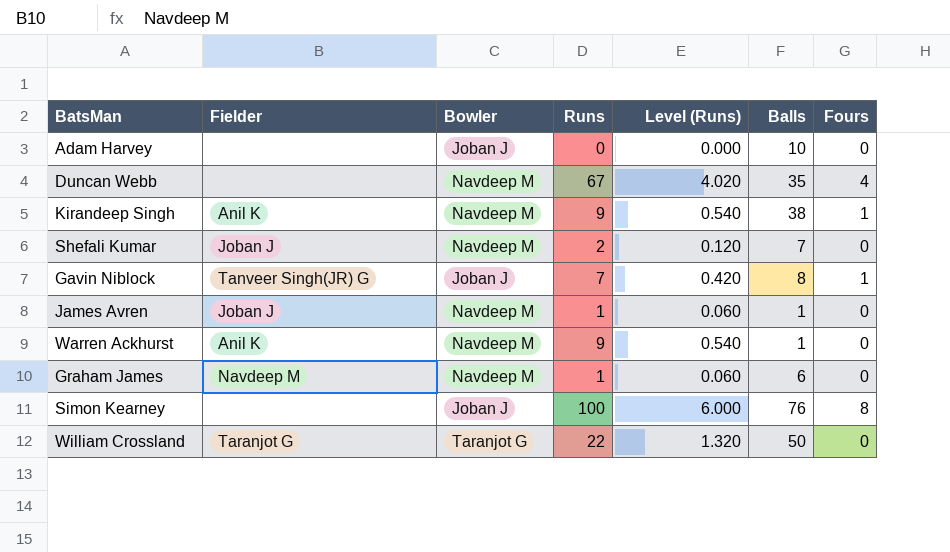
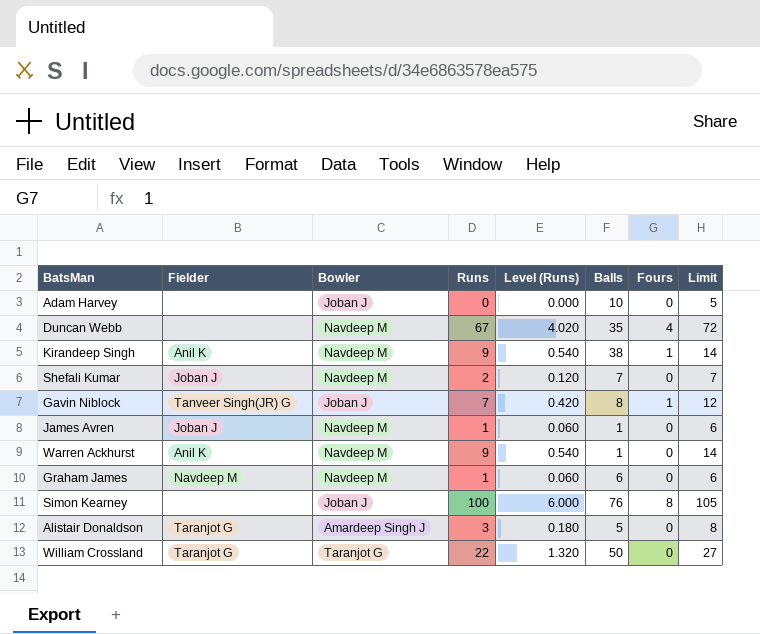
column Limit | formula: none -> [Runs] + 5
row Alistair Donaldson: none -> Taranjot G | Amardeep Singh J | 3 | 0.180 | 5 | 0 | 8

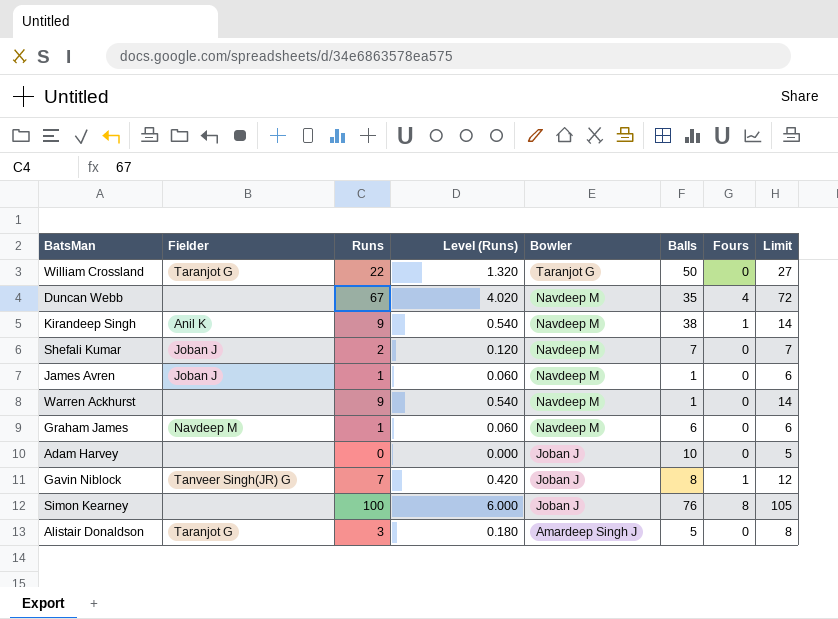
row order: none -> Bowler descending
column Bowler | position: 3 -> 5
Warren Ackhurst | Fielder: Anil K -> none

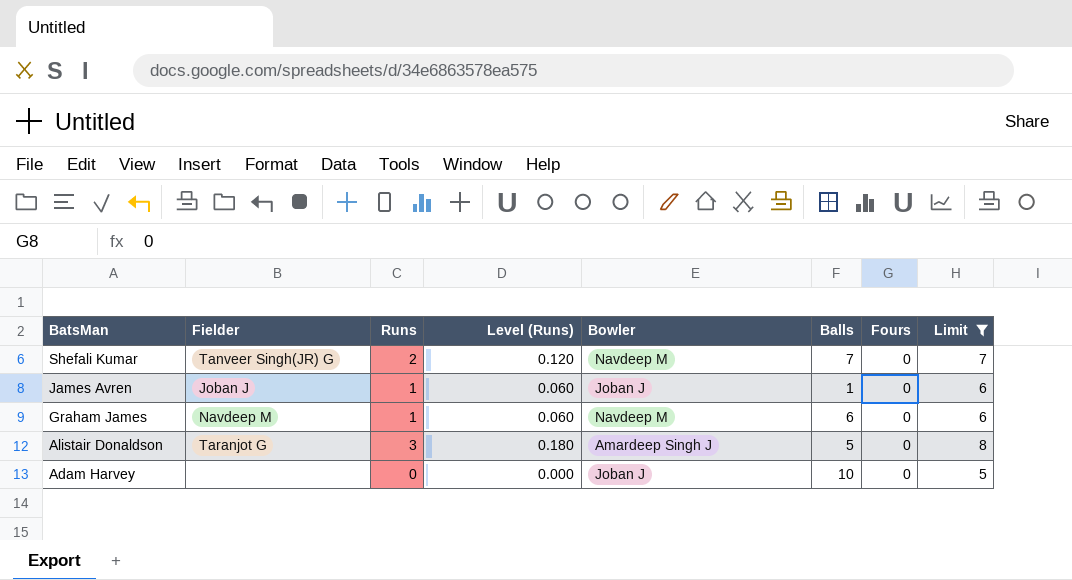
filter: none -> Limit <= 8
row order: Bowler descending -> BatsMan descending
Shefali Kumar | Fielder: Joban J -> Tanveer Singh(JR) G
James Avren | Bowler: Navdeep M -> Joban J

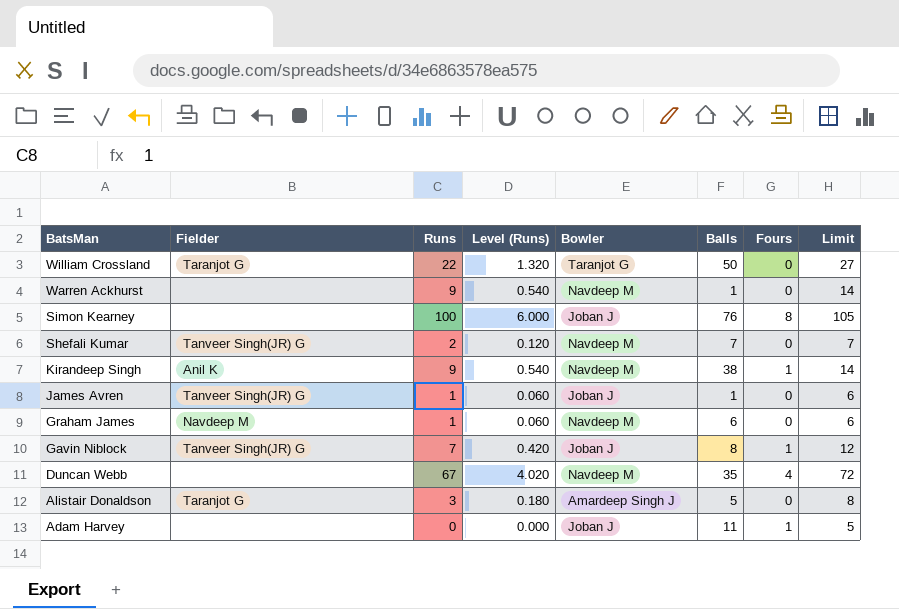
filter: Limit <= 8 -> none
James Avren | Fielder: Joban J -> Tanveer Singh(JR) G
Adam Harvey | Balls: 10 -> 11
Adam Harvey | Fours: 0 -> 1

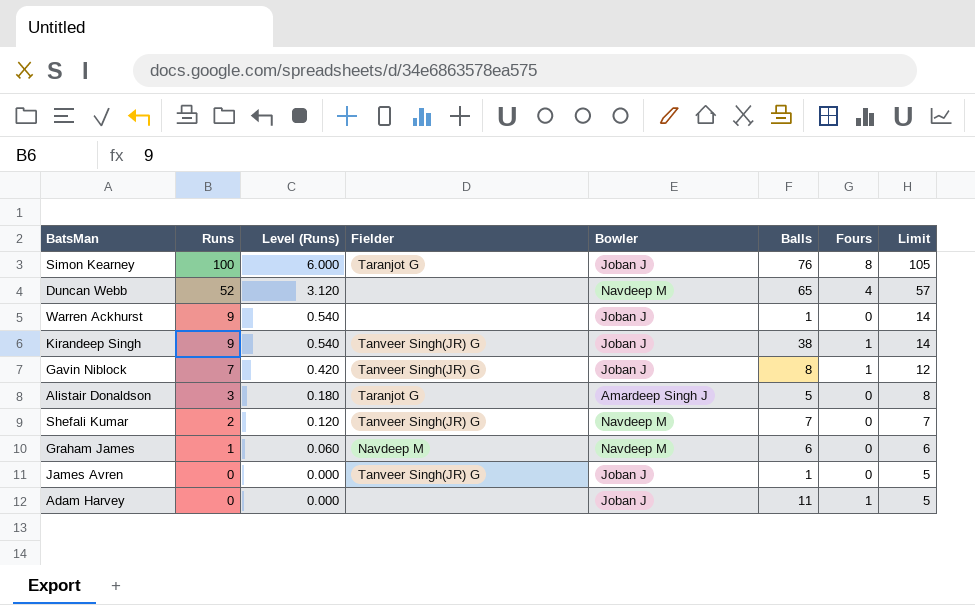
row order: BatsMan descending -> Runs descending
column Fielder | position: 2 -> 4
row William Crossland: Taranjot G | 22 | 1.320 | Taranjot G | 50 | 0 | 27 -> none
Simon Kearney | Fielder: none -> Taranjot G
Duncan Webb | Runs: 67 -> 52
Duncan Webb | Level (Runs): 4.020 -> 3.120
Duncan Webb | Balls: 35 -> 65
Duncan Webb | Limit: 72 -> 57
Warren Ackhurst | Bowler: Navdeep M -> Joban J
Kirandeep Singh | Fielder: Anil K -> Tanveer Singh(JR) G
Kirandeep Singh | Bowler: Navdeep M -> Joban J
James Avren | Runs: 1 -> 0
James Avren | Level (Runs): 0.060 -> 0.000
James Avren | Limit: 6 -> 5

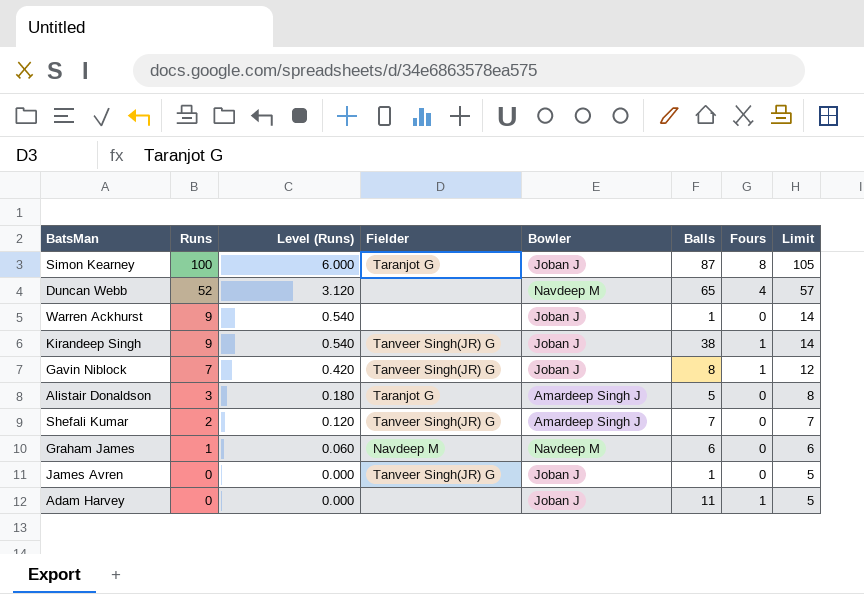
Simon Kearney | Balls: 76 -> 87
Shefali Kumar | Bowler: Navdeep M -> Amardeep Singh J

